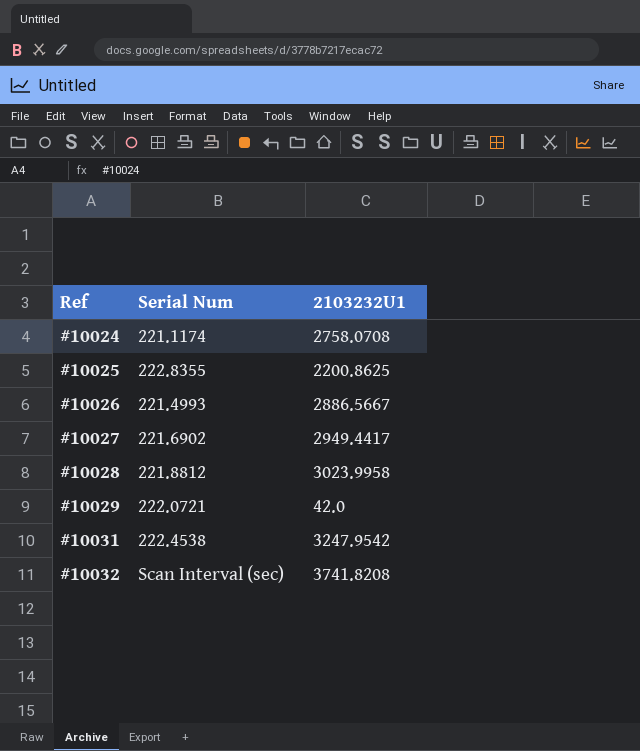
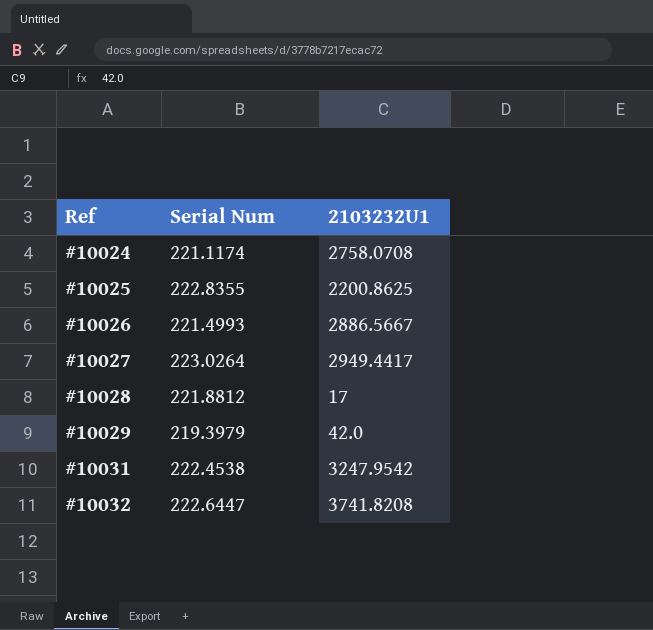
#10027 | Serial Num: 221.6902 -> 223.0264
#10028 | 2103232U1: 3023.9958 -> 17
#10029 | Serial Num: 222.0721 -> 219.3979
#10032 | Serial Num: Scan Interval (sec) -> 222.6447

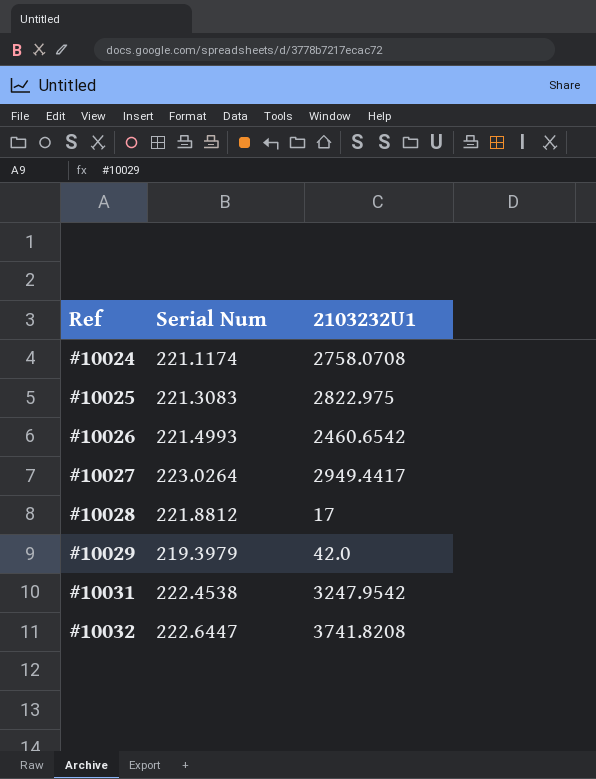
#10025 | Serial Num: 222.8355 -> 221.3083
#10025 | 2103232U1: 2200.8625 -> 2822.975
#10026 | 2103232U1: 2886.5667 -> 2460.6542

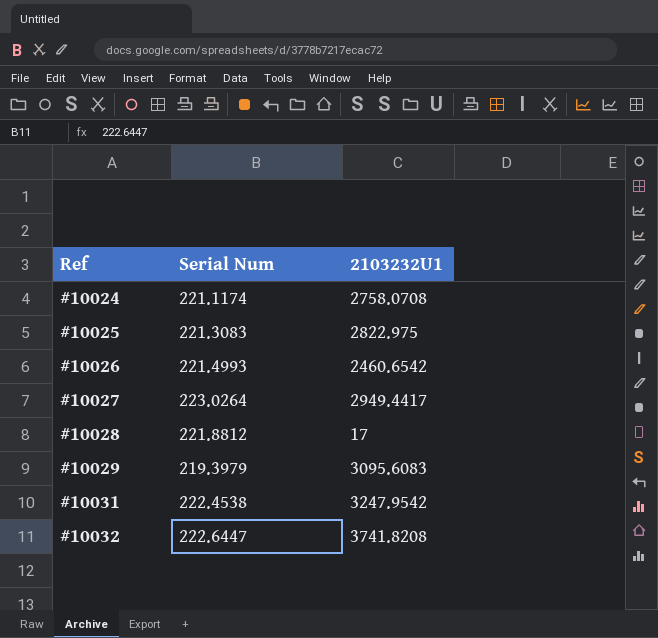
#10029 | 2103232U1: 42.0 -> 3095.6083

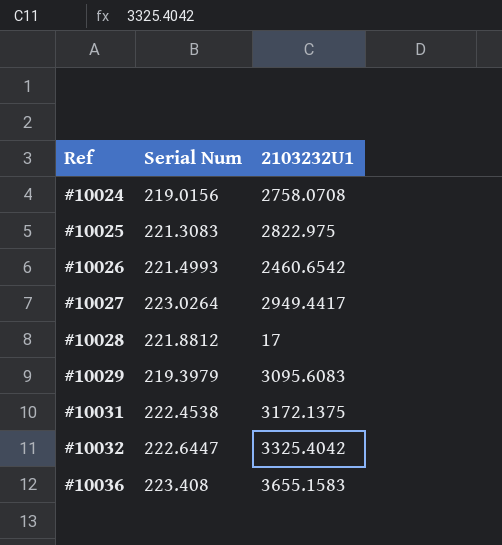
#10024 | Serial Num: 221.1174 -> 219.0156
#10031 | 2103232U1: 3247.9542 -> 3172.1375
#10032 | 2103232U1: 3741.8208 -> 3325.4042
row #10036: none -> 223.408 | 3655.1583

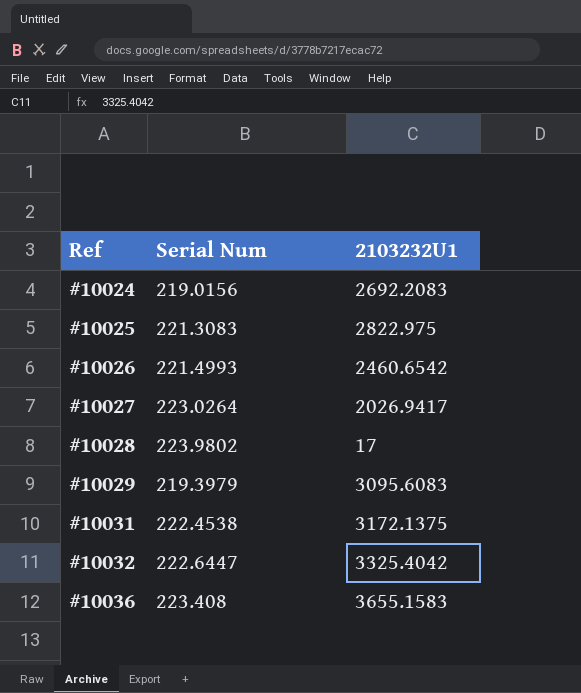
#10024 | 2103232U1: 2758.0708 -> 2692.2083
#10027 | 2103232U1: 2949.4417 -> 2026.9417
#10028 | Serial Num: 221.8812 -> 223.9802

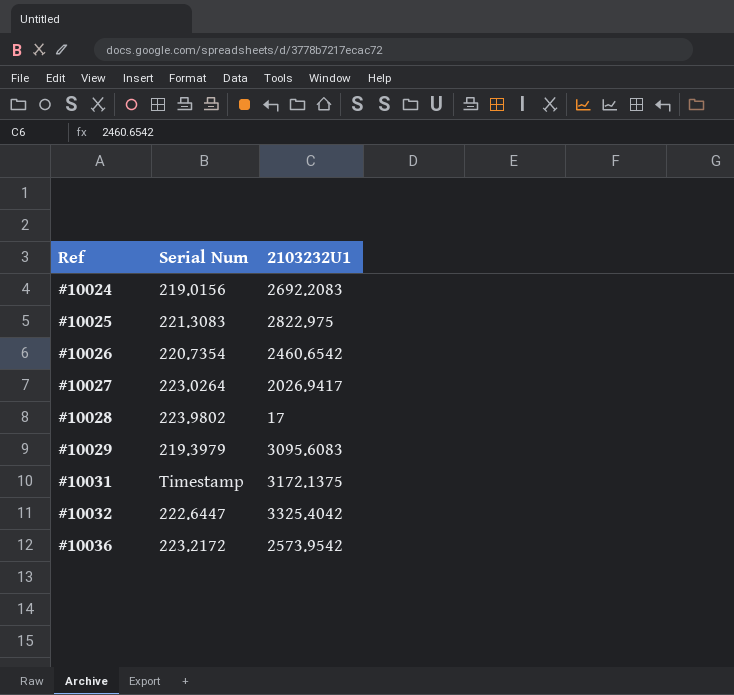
#10026 | Serial Num: 221.4993 -> 220.7354
#10031 | Serial Num: 222.4538 -> Timestamp
#10036 | Serial Num: 223.408 -> 223.2172
#10036 | 2103232U1: 3655.1583 -> 2573.9542

